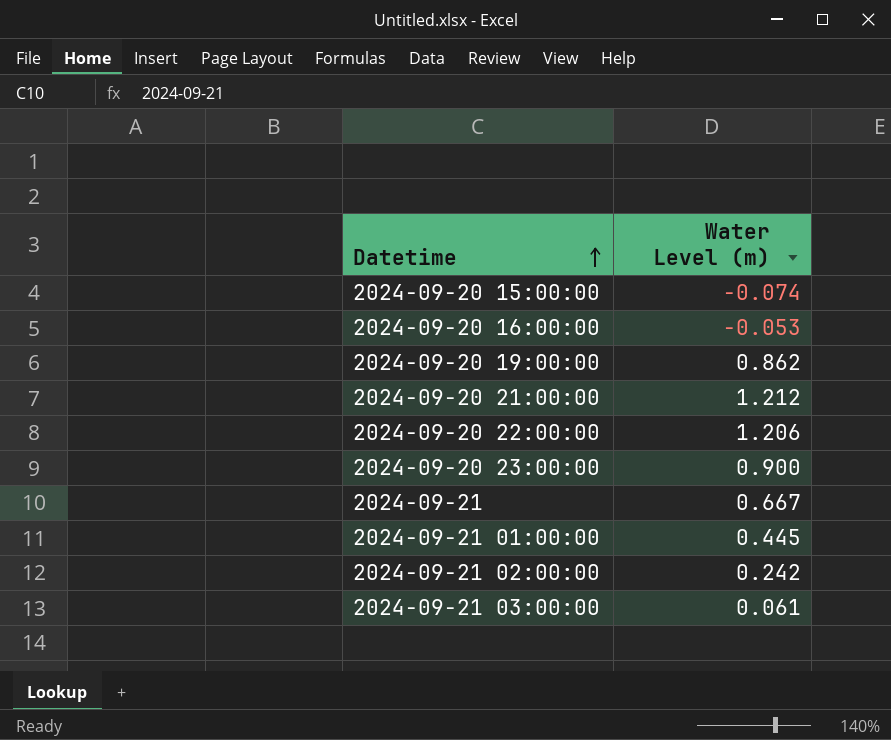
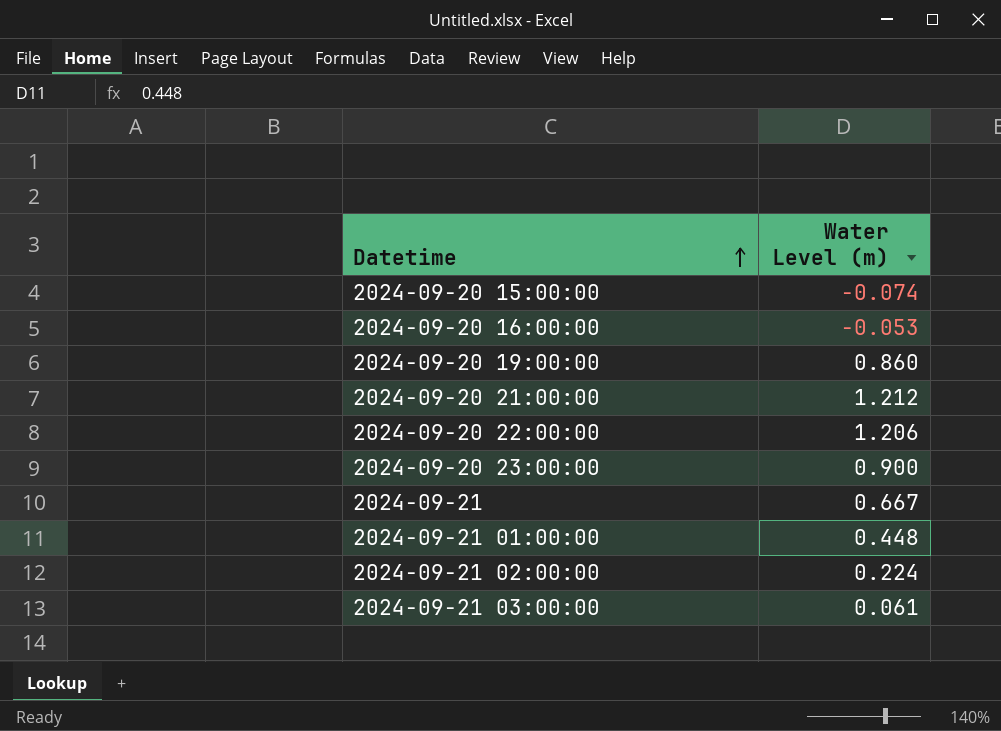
2024-09-20 19:00:00 | Water Level (m): 0.862 -> 0.860
2024-09-21 01:00:00 | Water Level (m): 0.445 -> 0.448
2024-09-21 02:00:00 | Water Level (m): 0.242 -> 0.224

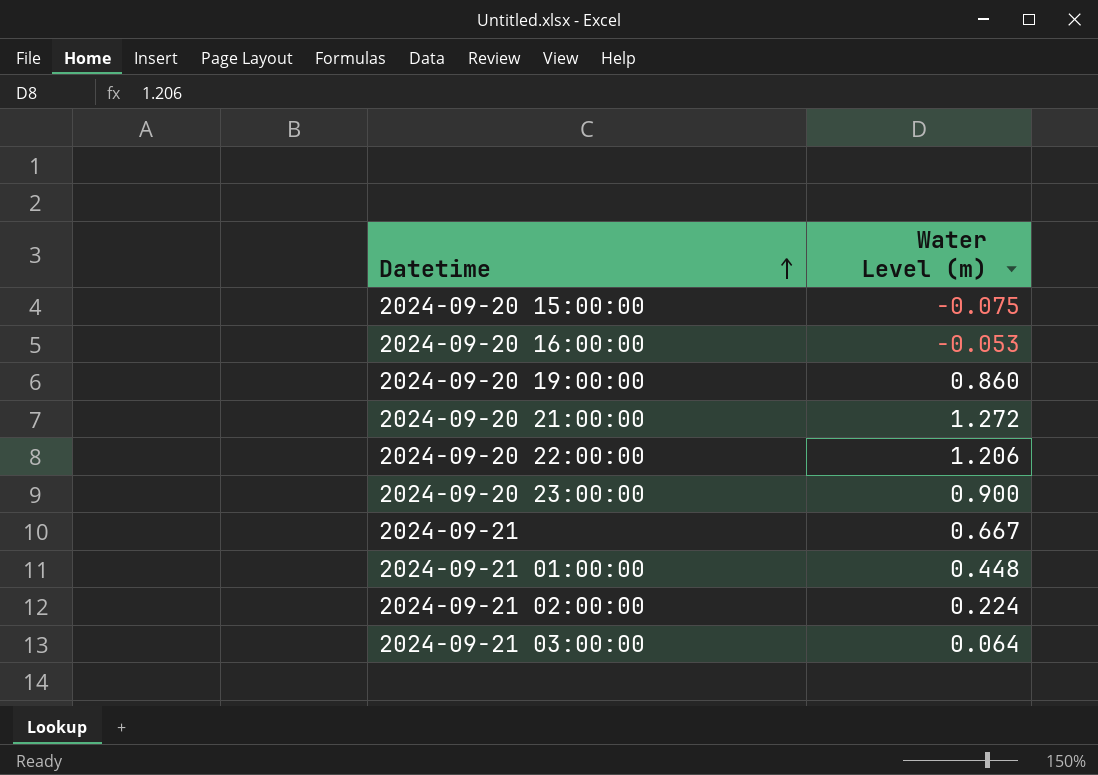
2024-09-20 15:00:00 | Water Level (m): -0.074 -> -0.075
2024-09-20 21:00:00 | Water Level (m): 1.212 -> 1.272
2024-09-21 03:00:00 | Water Level (m): 0.061 -> 0.064

